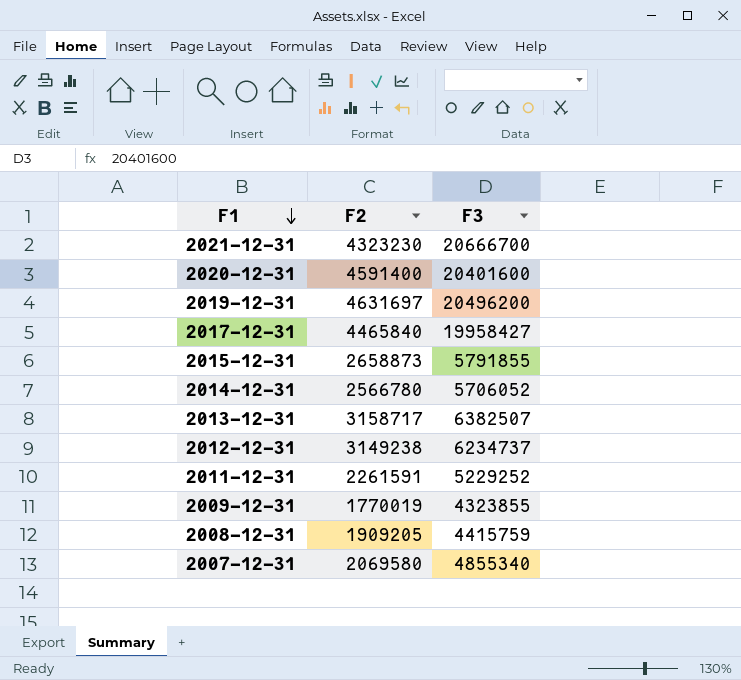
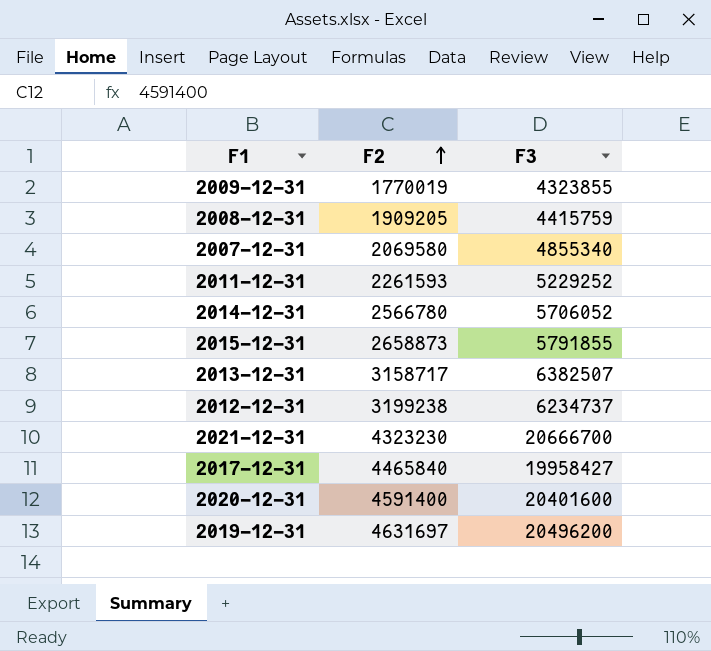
row order: F1 descending -> F2 ascending
2011-12-31 | F2: 2261591 -> 2261593
2012-12-31 | F2: 3149238 -> 3199238

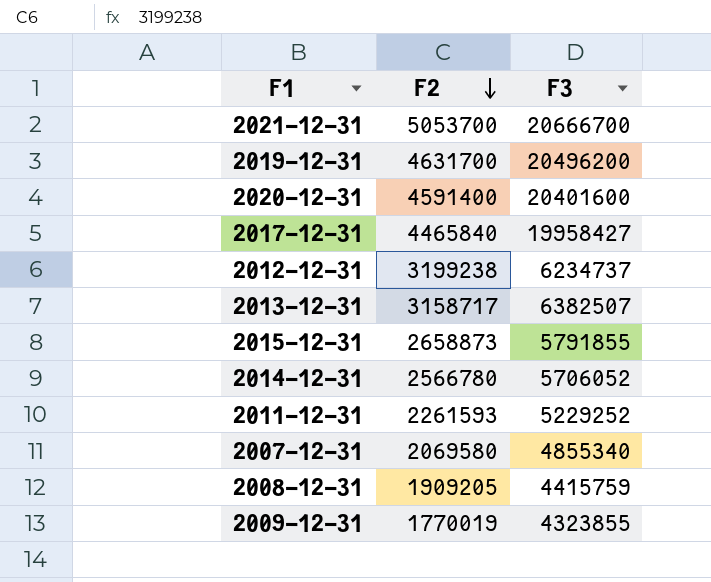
row order: F2 ascending -> F2 descending
2021-12-31 | F2: 4323230 -> 5053700
2019-12-31 | F2: 4631697 -> 4631700

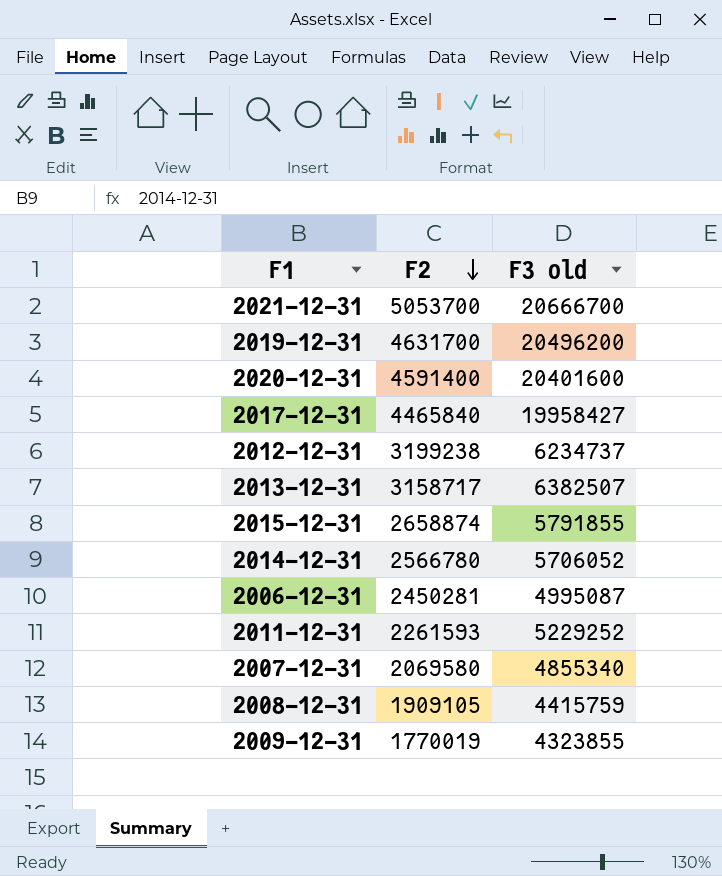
column name: F3 -> F3 old
2015-12-31 | F2: 2658873 -> 2658874
row 2006-12-31: none -> 2450281 | 4995087
2008-12-31 | F2: 1909205 -> 1909105

